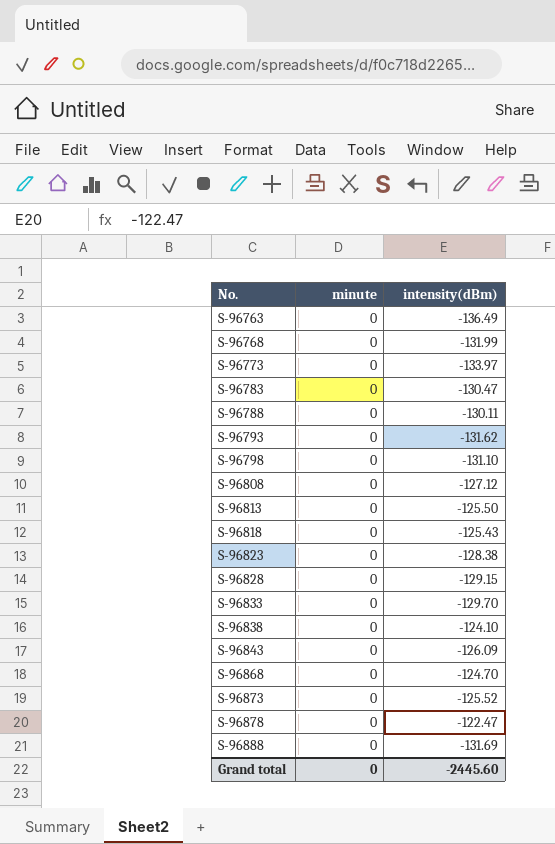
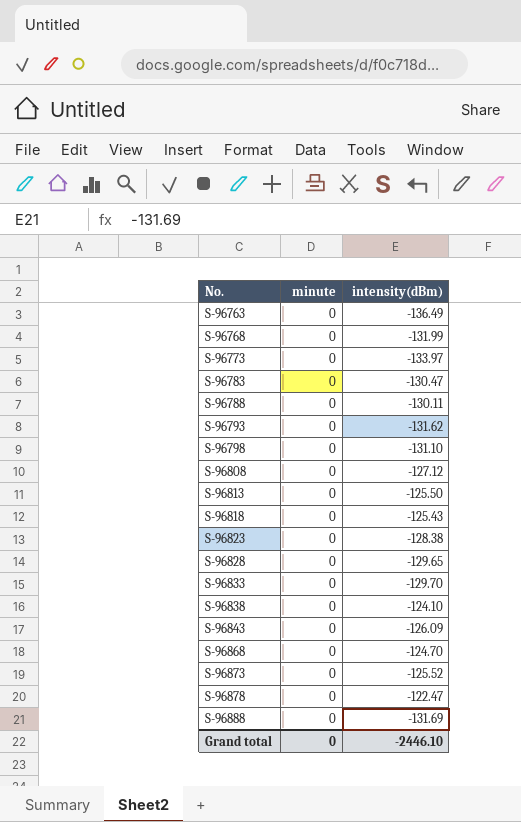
S-96828 | intensity(dBm): -129.15 -> -129.65
Grand total | intensity(dBm): -2445.60 -> -2446.10

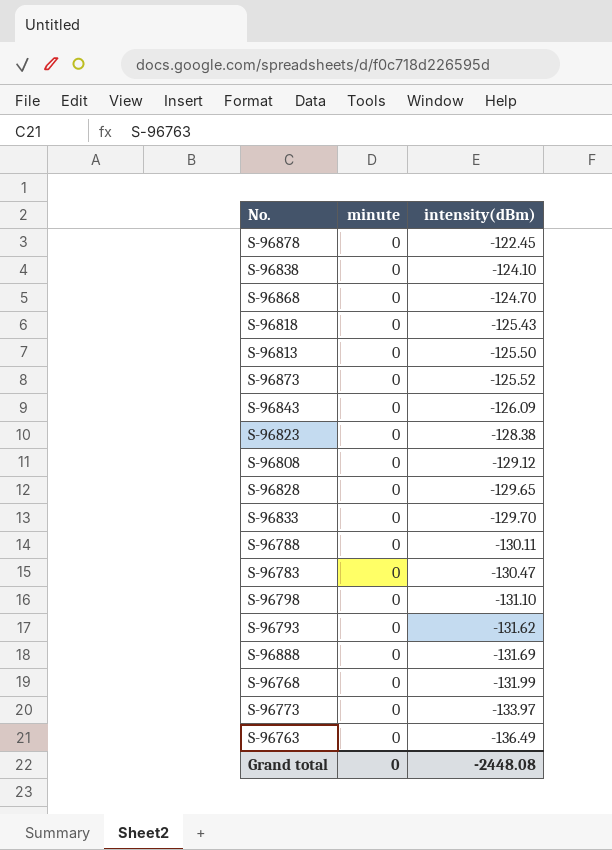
row order: No. ascending -> intensity(dBm) descending
S-96878 | intensity(dBm): -122.47 -> -122.45
S-96808 | intensity(dBm): -127.12 -> -129.12
Grand total | intensity(dBm): -2446.10 -> -2448.08

